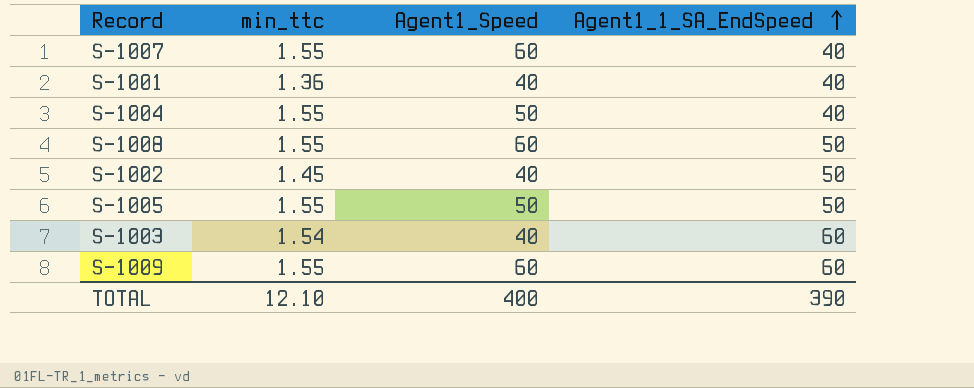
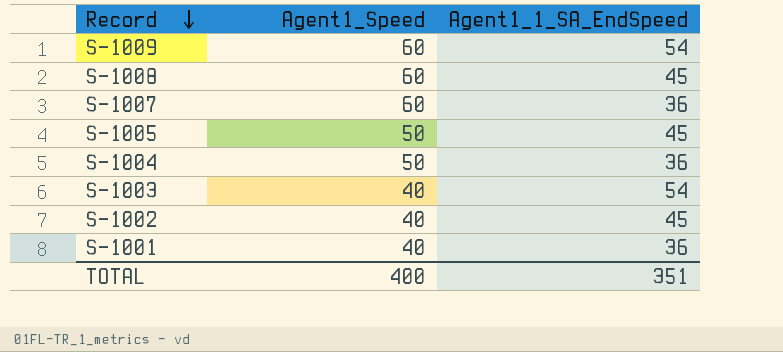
row order: Agent1_1_SA_EndSpeed ascending -> Record descending
column min_ttc | position: 2 -> none
S-1009 | Agent1_1_SA_EndSpeed: 60 -> 54
S-1008 | Agent1_1_SA_EndSpeed: 50 -> 45
S-1007 | Agent1_1_SA_EndSpeed: 40 -> 36
S-1005 | Agent1_1_SA_EndSpeed: 50 -> 45
S-1004 | Agent1_1_SA_EndSpeed: 40 -> 36
S-1003 | Agent1_1_SA_EndSpeed: 60 -> 54
S-1002 | Agent1_1_SA_EndSpeed: 50 -> 45
S-1001 | Agent1_1_SA_EndSpeed: 40 -> 36
TOTAL | Agent1_1_SA_EndSpeed: 390 -> 351

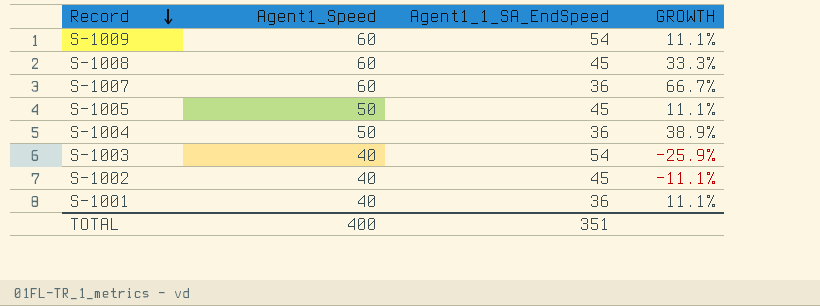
column GROWTH | formula: none -> ([Agent1_Speed] - [Agent1_1_SA_EndSpeed]) / [Agent1_1_SA_EndSpeed]

